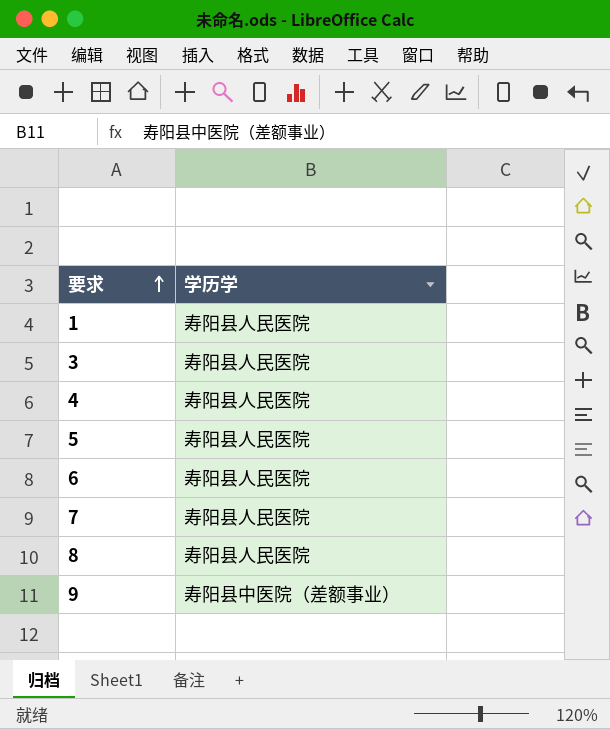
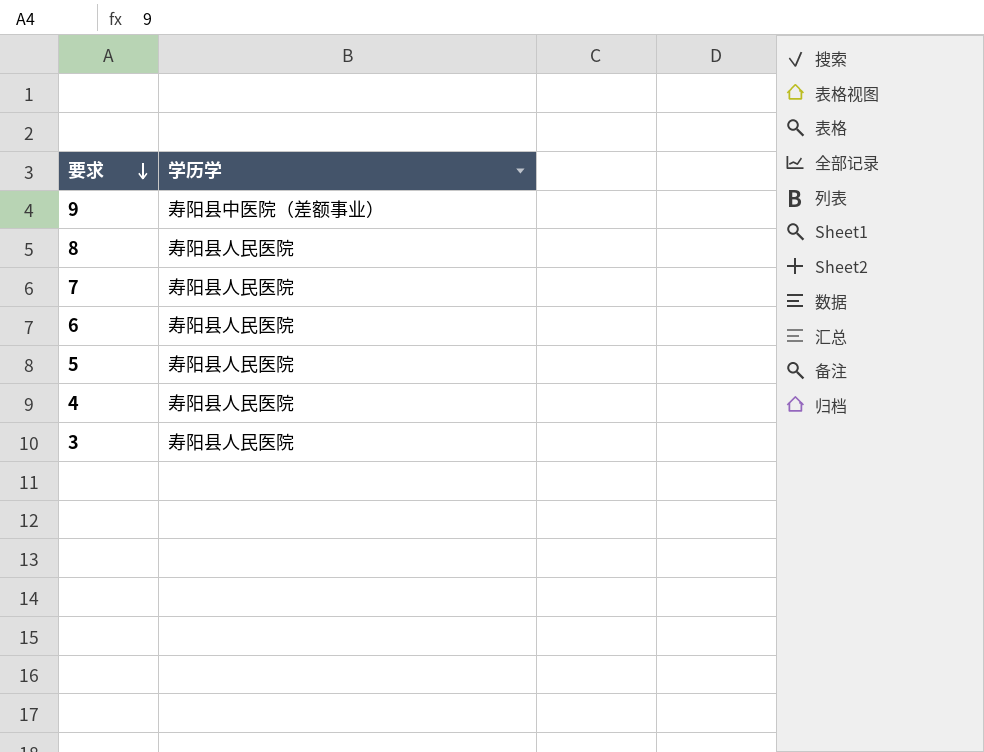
row order: 要求 ascending -> 要求 descending
row 1: 寿阳县人民医院 -> none

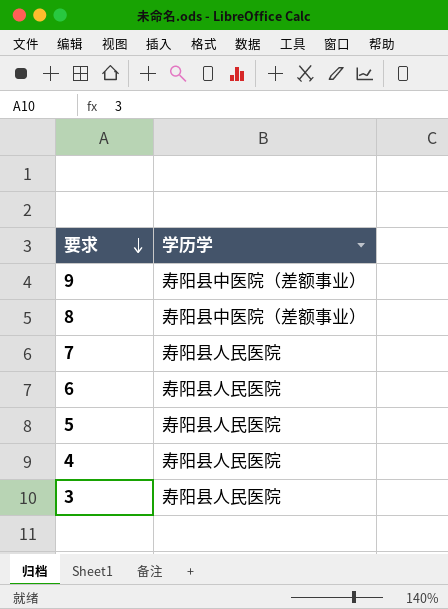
8 | 学历学: 寿阳县人民医院 -> 寿阳县中医院（差额事业）

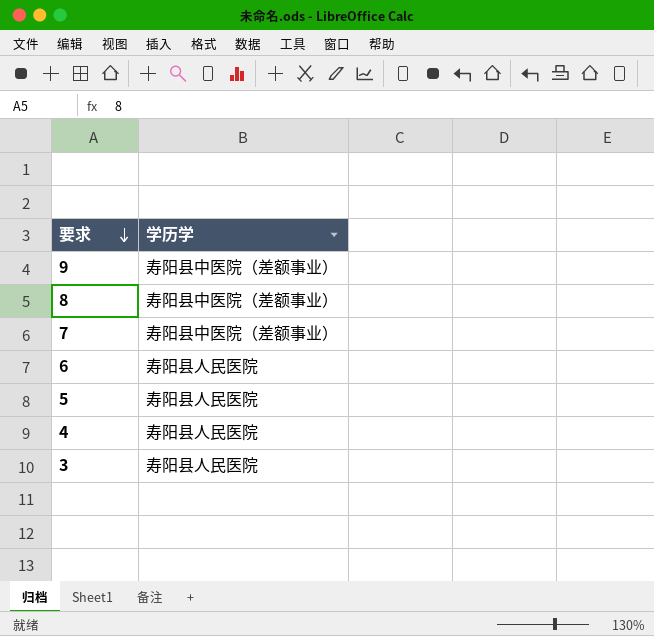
7 | 学历学: 寿阳县人民医院 -> 寿阳县中医院（差额事业）

